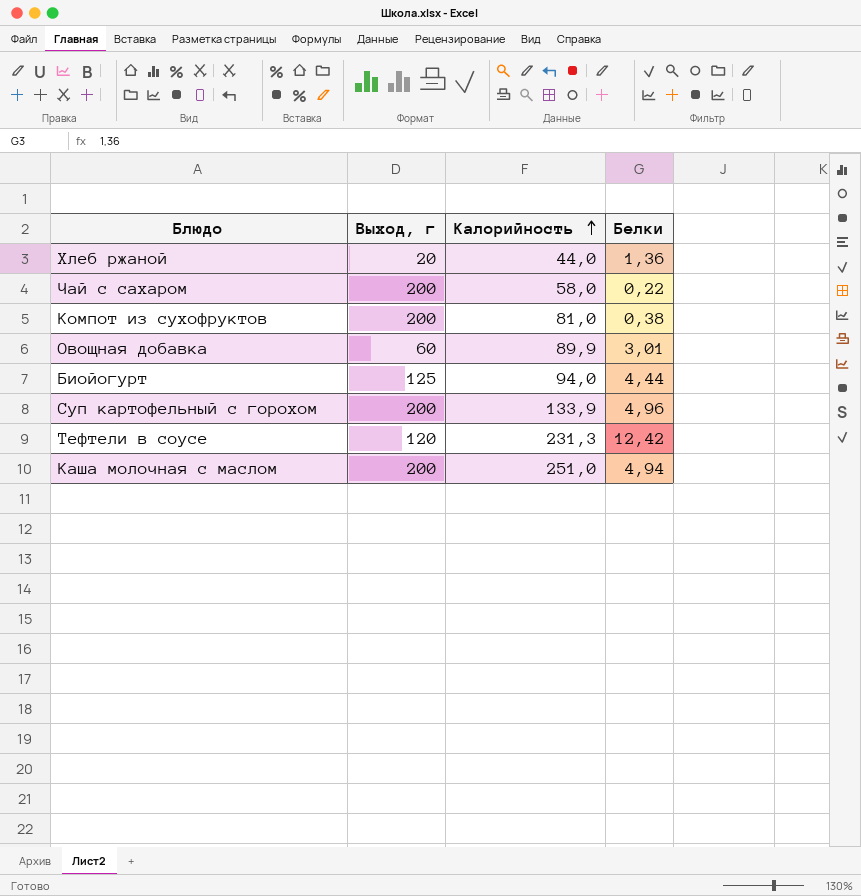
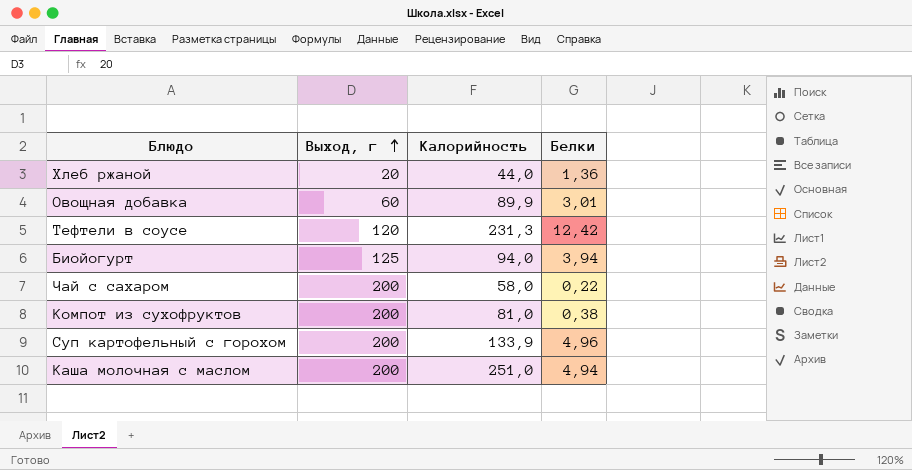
row order: Калорийность ascending -> Выход, г ascending
Биойогурт | Белки: 4,44 -> 3,94

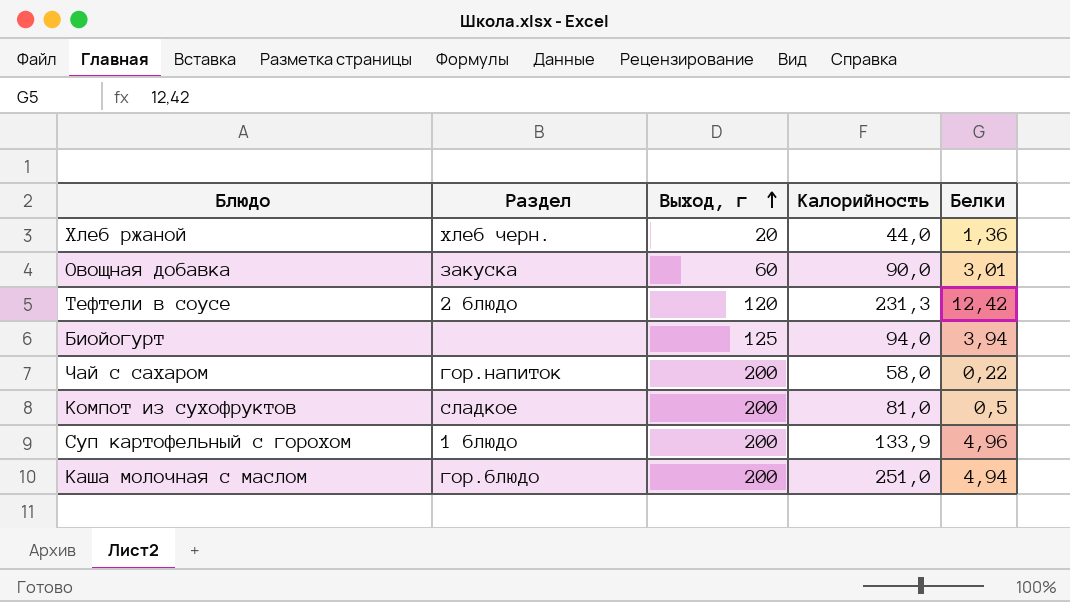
column Раздел | position: none -> 2
Овощная добавка | Калорийность: 89,9 -> 90,0
Компот из сухофруктов | Белки: 0,38 -> 0,5

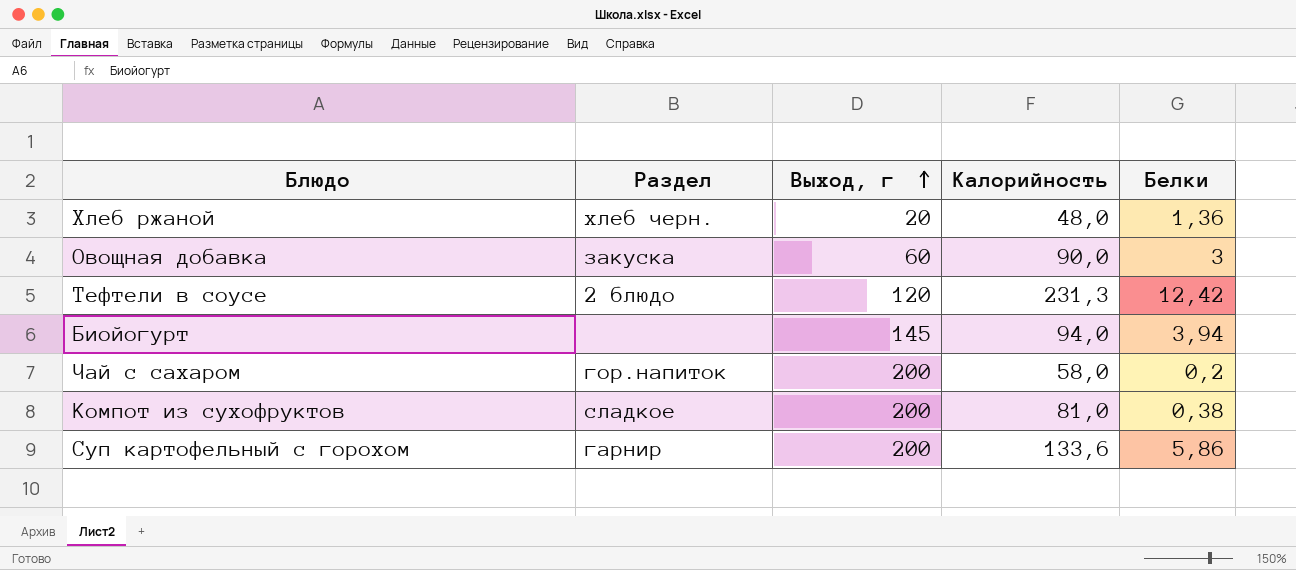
row Каша молочная с маслом: гор.блюдо | 200 | 251,0 | 4,94 -> none
Хлеб ржаной | Калорийность: 44,0 -> 48,0
Овощная добавка | Белки: 3,01 -> 3
Биойогурт | Выход, г: 125 -> 145
Чай с сахаром | Белки: 0,22 -> 0,2
Компот из сухофруктов | Белки: 0,5 -> 0,38
Суп картофельный с горохом | Раздел: 1 блюдо -> гарнир
Суп картофельный с горохом | Калорийность: 133,9 -> 133,6
Суп картофельный с горохом | Белки: 4,96 -> 5,86

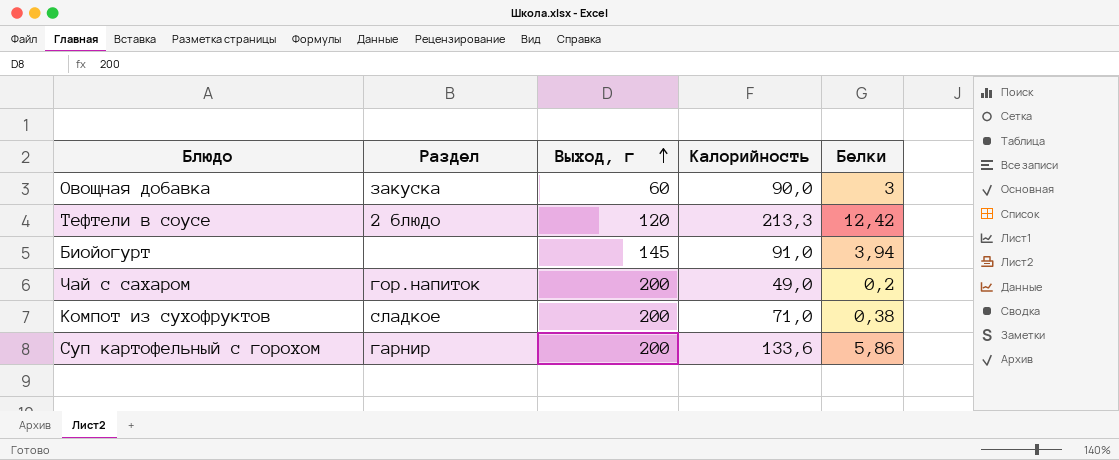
row Хлеб ржаной: хлеб черн. | 20 | 48,0 | 1,36 -> none
Тефтели в соусе | Калорийность: 231,3 -> 213,3
Биойогурт | Калорийность: 94,0 -> 91,0
Чай с сахаром | Калорийность: 58,0 -> 49,0
Компот из сухофруктов | Калорийность: 81,0 -> 71,0

